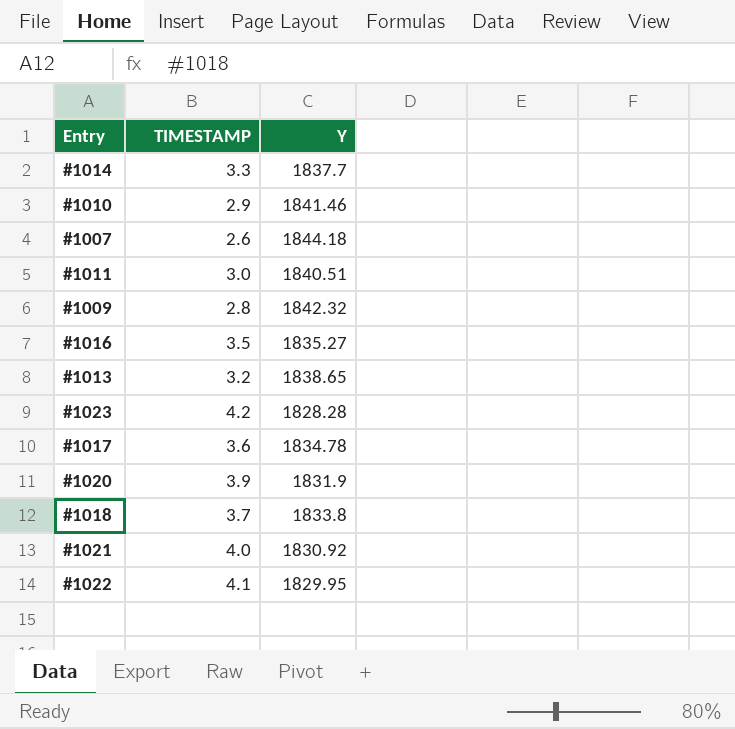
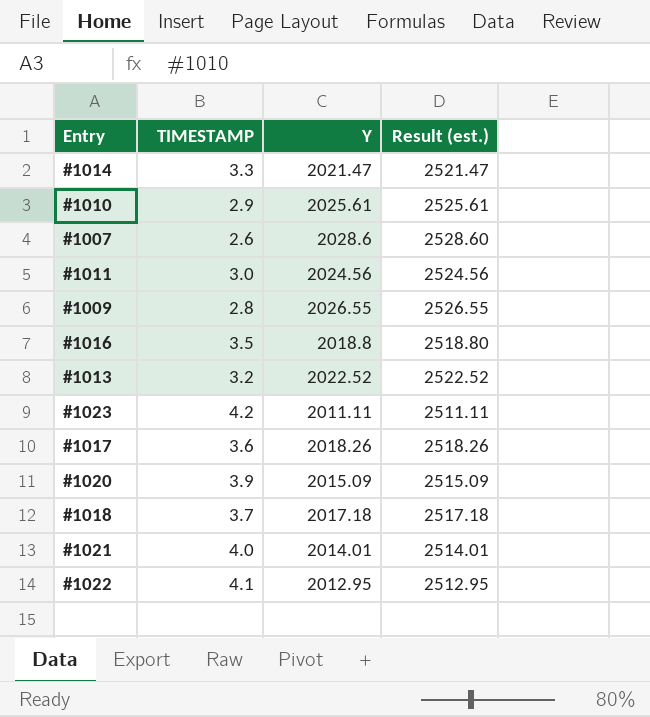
column Result (est.) | formula: none -> [Y] + 500
#1014 | Y: 1837.7 -> 2021.47
#1010 | Y: 1841.46 -> 2025.61
#1007 | Y: 1844.18 -> 2028.6
#1011 | Y: 1840.51 -> 2024.56
#1009 | Y: 1842.32 -> 2026.55
#1016 | Y: 1835.27 -> 2018.8
#1013 | Y: 1838.65 -> 2022.52
#1023 | Y: 1828.28 -> 2011.11
#1017 | Y: 1834.78 -> 2018.26
#1020 | Y: 1831.9 -> 2015.09
#1018 | Y: 1833.8 -> 2017.18
#1021 | Y: 1830.92 -> 2014.01
#1022 | Y: 1829.95 -> 2012.95

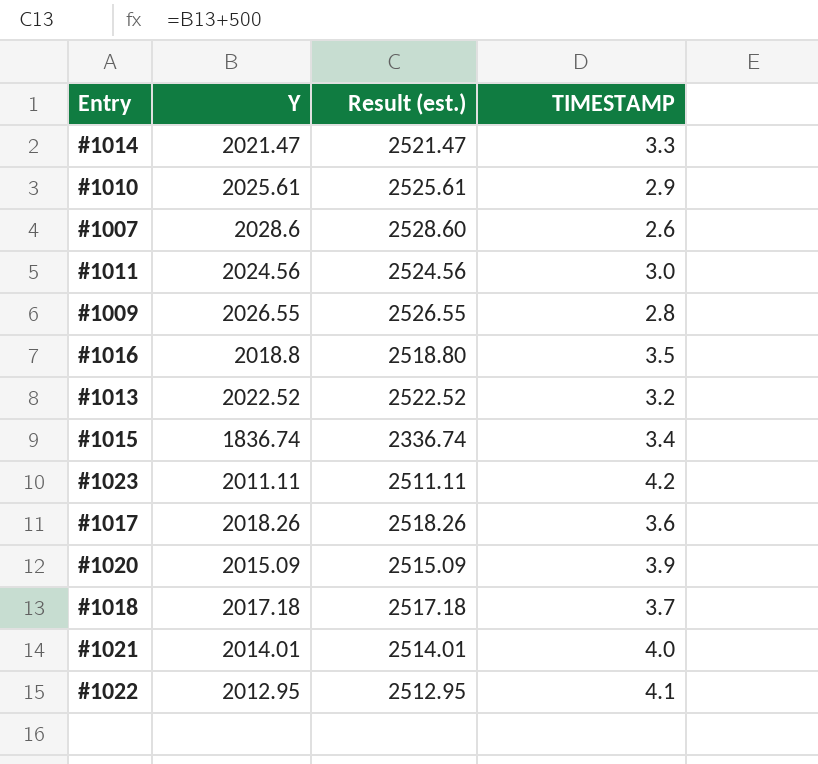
column TIMESTAMP | position: 2 -> 4
row #1015: none -> 1836.74 | 2336.74 | 3.4

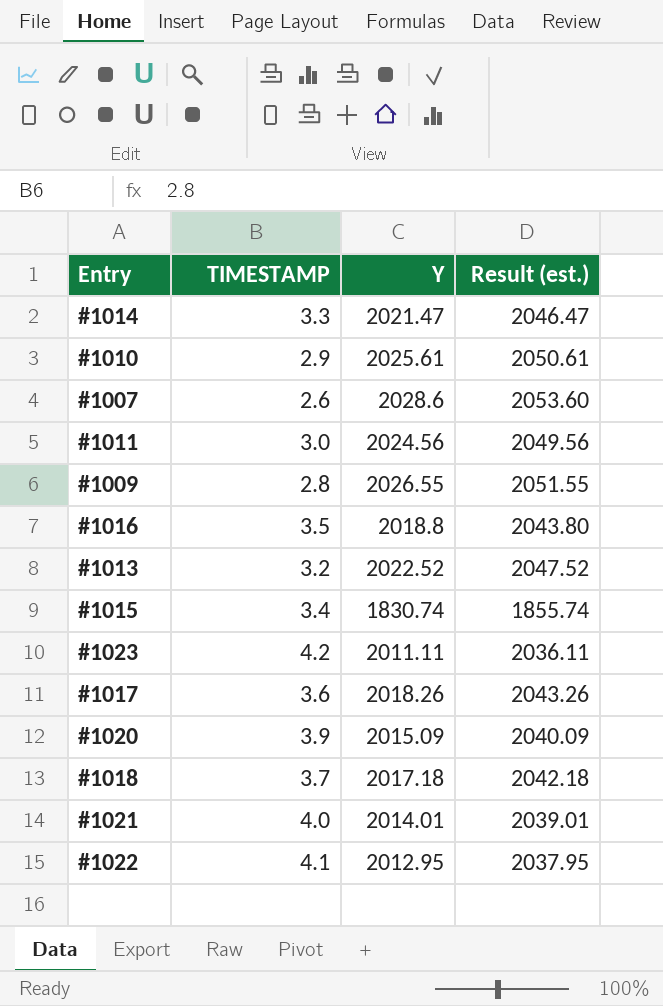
column TIMESTAMP | position: 4 -> 2
column Result (est.) | formula: [Y] + 500 -> [Y] + 25
#1015 | Y: 1836.74 -> 1830.74

